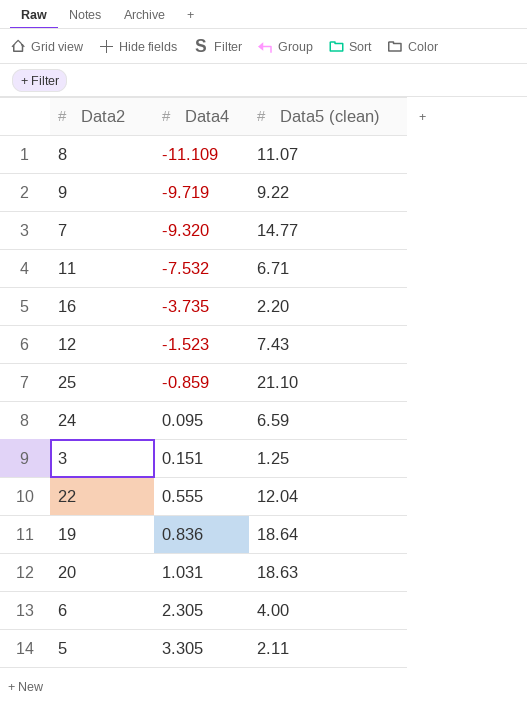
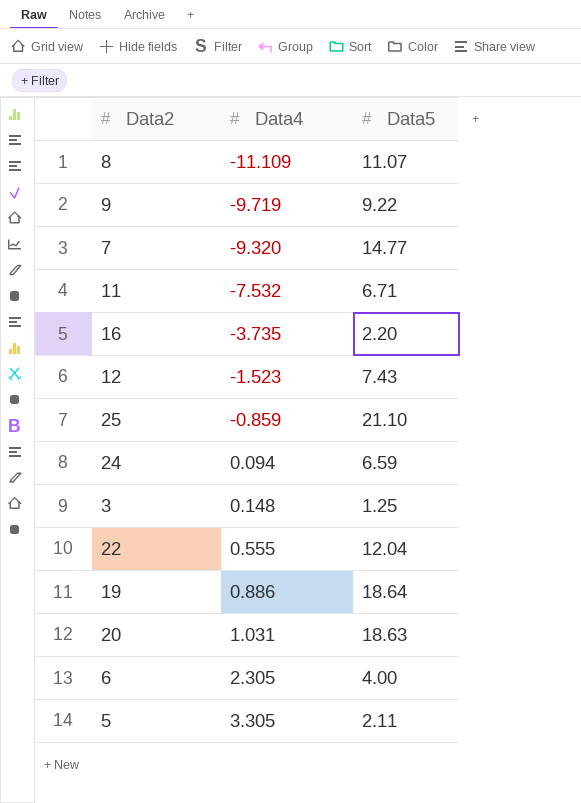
column name: Data5 (clean) -> Data5
24 | Data4: 0.095 -> 0.094
3 | Data4: 0.151 -> 0.148
19 | Data4: 0.836 -> 0.886

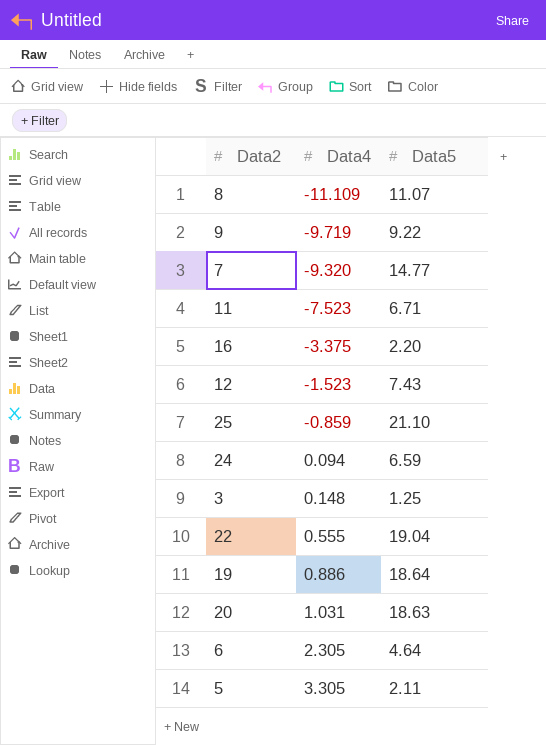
11 | Data4: -7.532 -> -7.523
16 | Data4: -3.735 -> -3.375
22 | Data5: 12.04 -> 19.04
6 | Data5: 4.00 -> 4.64

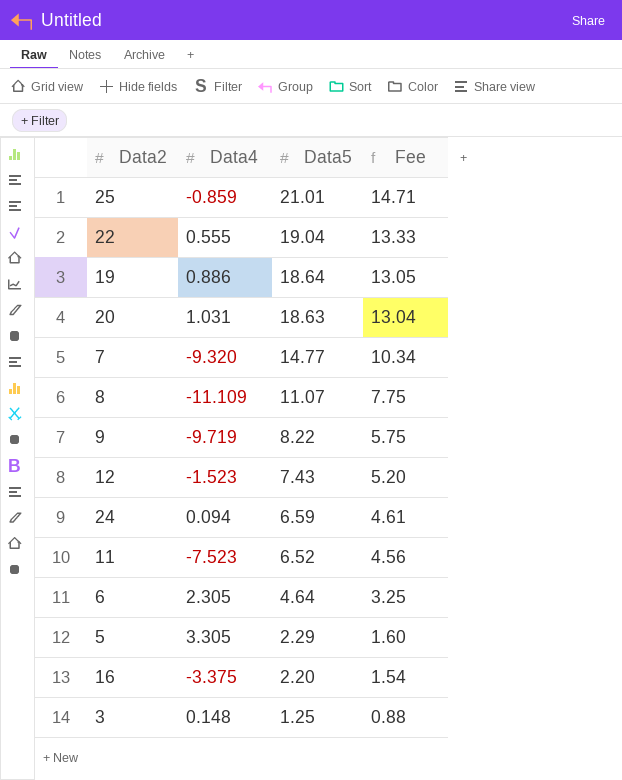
row order: Data4 ascending -> Data5 descending
column Fee | formula: none -> [Data5] * 0.7
25 | Data5: 21.10 -> 21.01
9 | Data5: 9.22 -> 8.22
11 | Data5: 6.71 -> 6.52
5 | Data5: 2.11 -> 2.29

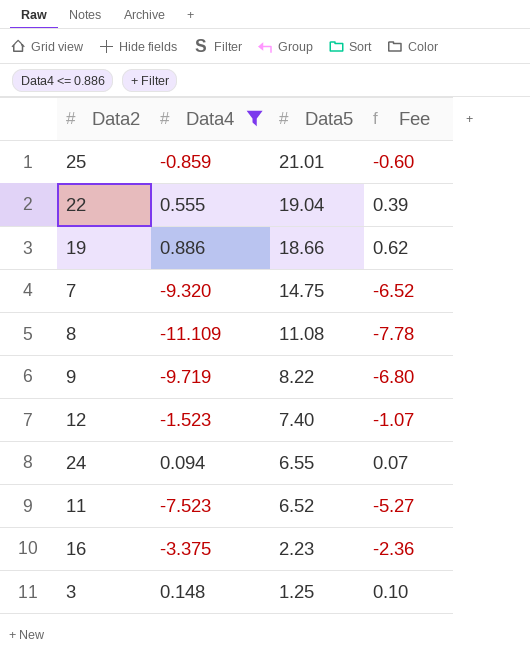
filter: none -> Data4 <= 0.886
column Fee | formula: [Data5] * 0.7 -> [Data4] * 0.7
19 | Data5: 18.64 -> 18.66
7 | Data5: 14.77 -> 14.75
8 | Data5: 11.07 -> 11.08
12 | Data5: 7.43 -> 7.40
24 | Data5: 6.59 -> 6.55
16 | Data5: 2.20 -> 2.23

